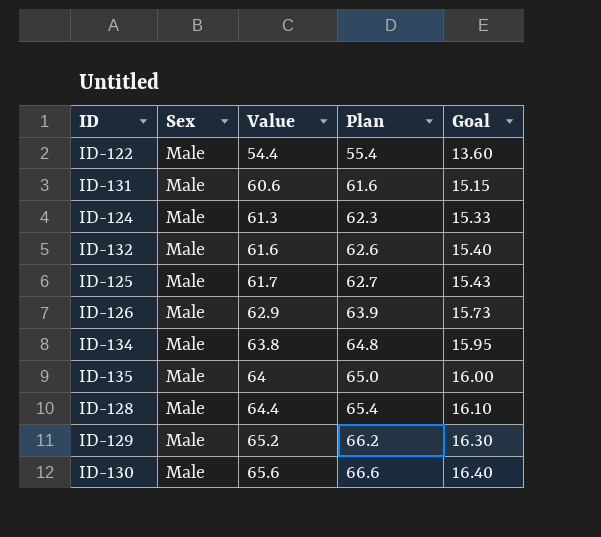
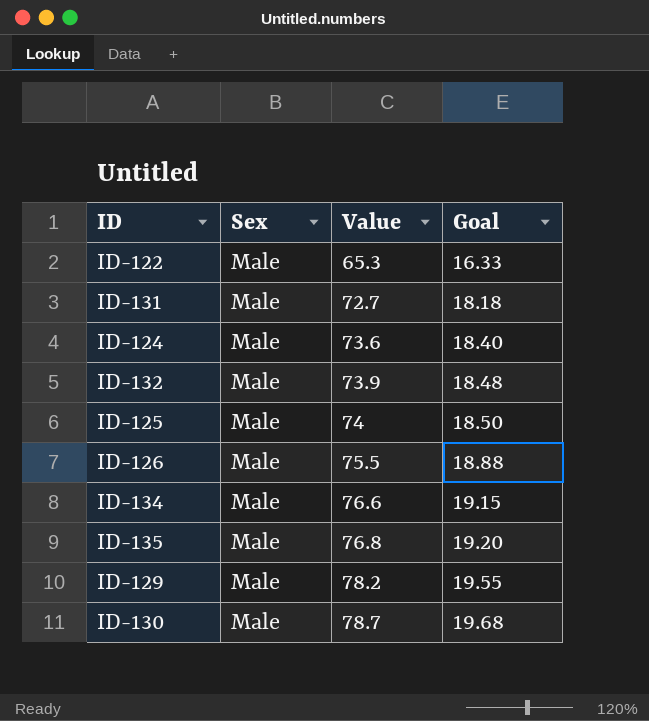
column Plan | formula: [Value] + 1 -> none
row ID-128: Male | 64.4 | 65.4 | 16.10 -> none
ID-122 | Value: 54.4 -> 65.3
ID-122 | Goal: 13.60 -> 16.33
ID-131 | Value: 60.6 -> 72.7
ID-131 | Goal: 15.15 -> 18.18
ID-124 | Value: 61.3 -> 73.6
ID-124 | Goal: 15.33 -> 18.40
ID-132 | Value: 61.6 -> 73.9
ID-132 | Goal: 15.40 -> 18.48
ID-125 | Value: 61.7 -> 74
ID-125 | Goal: 15.43 -> 18.50
ID-126 | Value: 62.9 -> 75.5
ID-126 | Goal: 15.73 -> 18.88
ID-134 | Value: 63.8 -> 76.6
ID-134 | Goal: 15.95 -> 19.15
ID-135 | Value: 64 -> 76.8
ID-135 | Goal: 16.00 -> 19.20
ID-129 | Value: 65.2 -> 78.2
ID-129 | Goal: 16.30 -> 19.55
ID-130 | Value: 65.6 -> 78.7
ID-130 | Goal: 16.40 -> 19.68

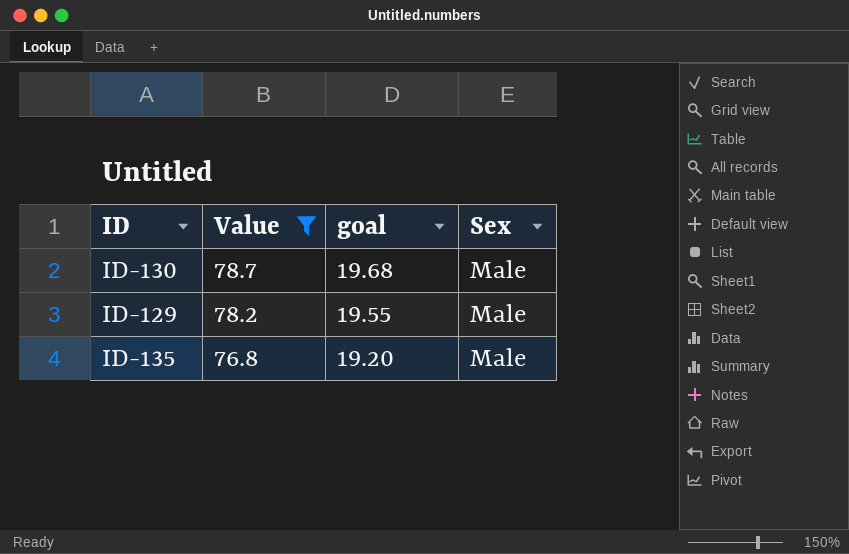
filter: none -> Value >= 76.8
row order: Value ascending -> Value descending
column name: Goal -> goal
column Sex | position: 2 -> 4

